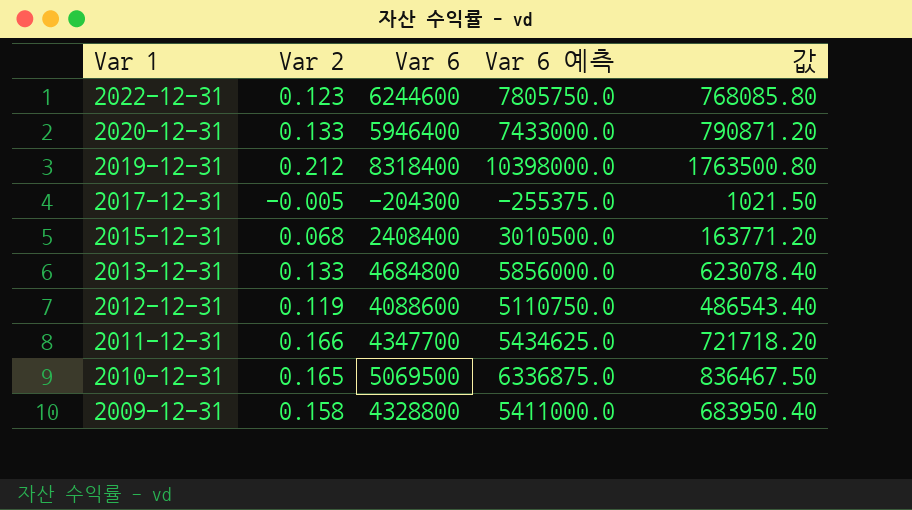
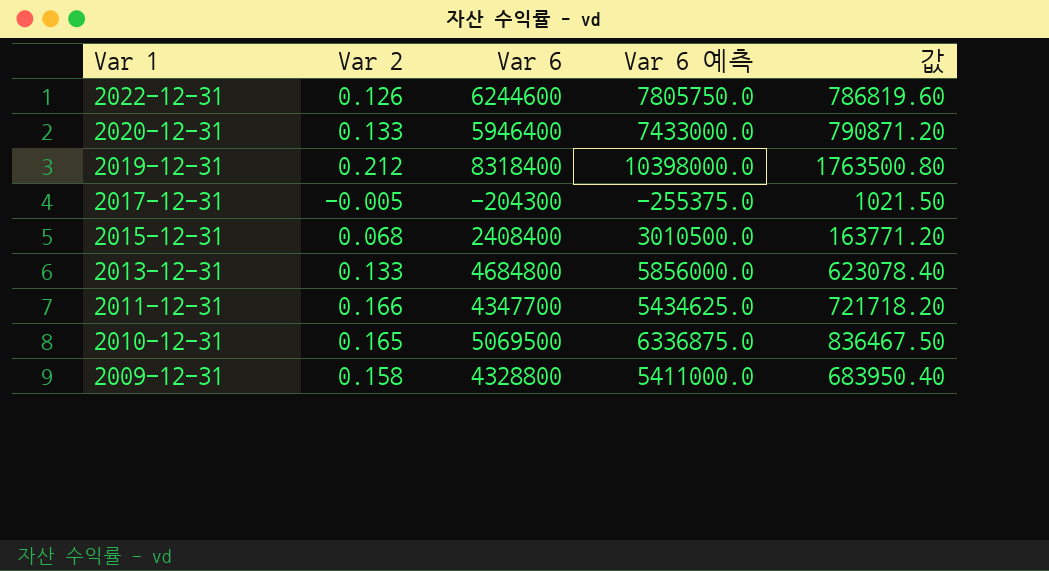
row 2012-12-31: 0.119 | 4088600 | 5110750.0 | 486543.40 -> none
2022-12-31 | Var 2: 0.123 -> 0.126
2022-12-31 | 값: 768085.80 -> 786819.60

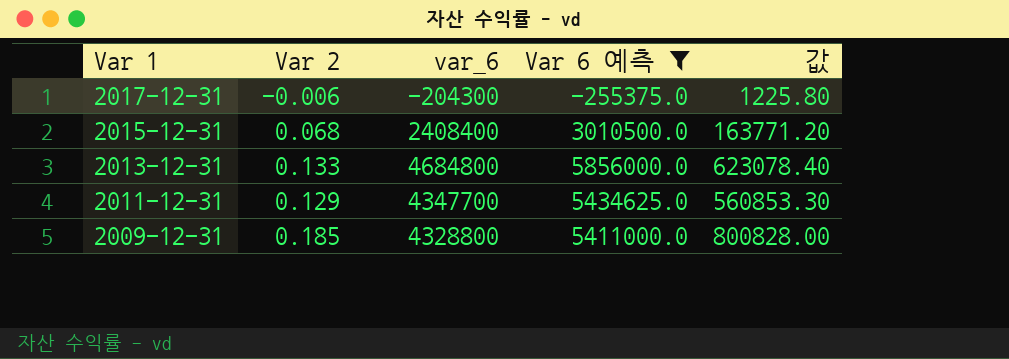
filter: none -> Var 6 예측 <= 5856000.0
column name: Var 6 -> var_6
2017-12-31 | Var 2: -0.005 -> -0.006
2017-12-31 | 값: 1021.50 -> 1225.80
2011-12-31 | Var 2: 0.166 -> 0.129
2011-12-31 | 값: 721718.20 -> 560853.30
2009-12-31 | Var 2: 0.158 -> 0.185
2009-12-31 | 값: 683950.40 -> 800828.00

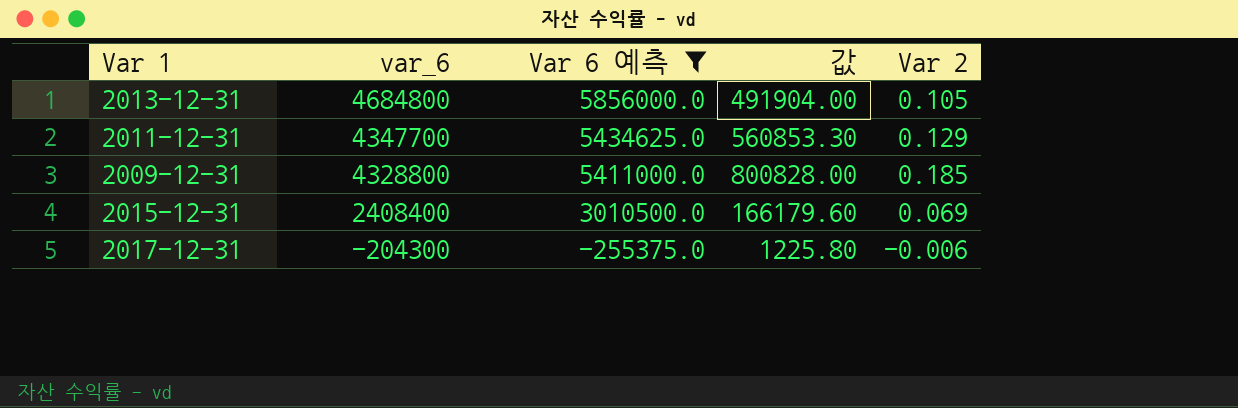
row order: Var 1 descending -> var_6 descending
column Var 2 | position: 2 -> 5
2013-12-31 | 값: 623078.40 -> 491904.00
2013-12-31 | Var 2: 0.133 -> 0.105
2015-12-31 | 값: 163771.20 -> 166179.60
2015-12-31 | Var 2: 0.068 -> 0.069

